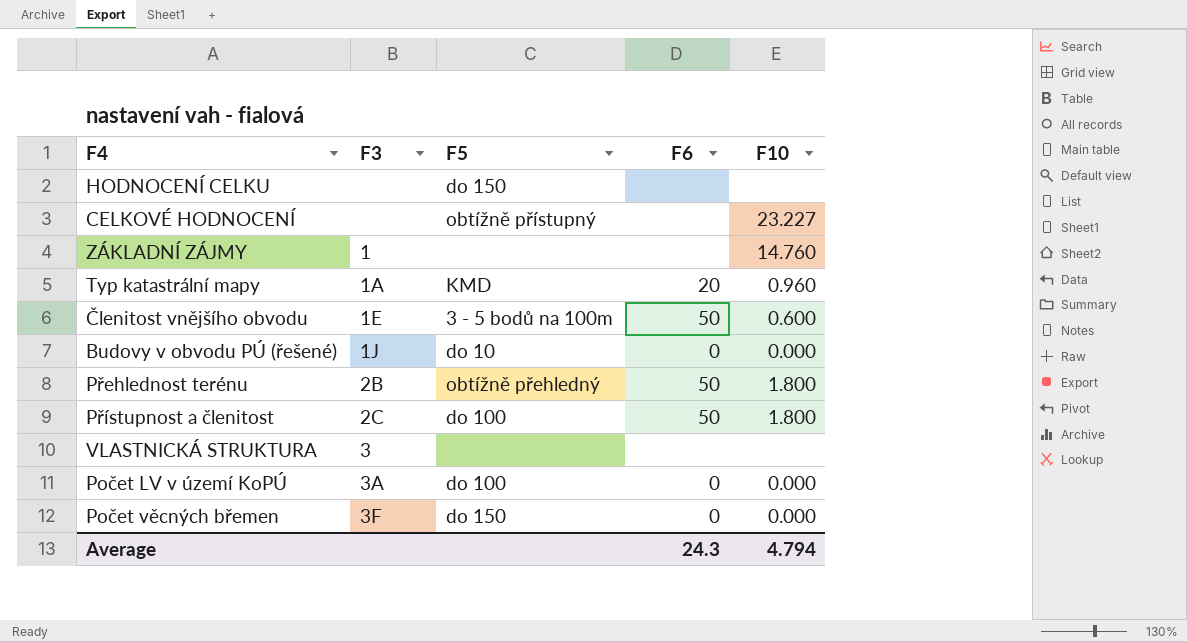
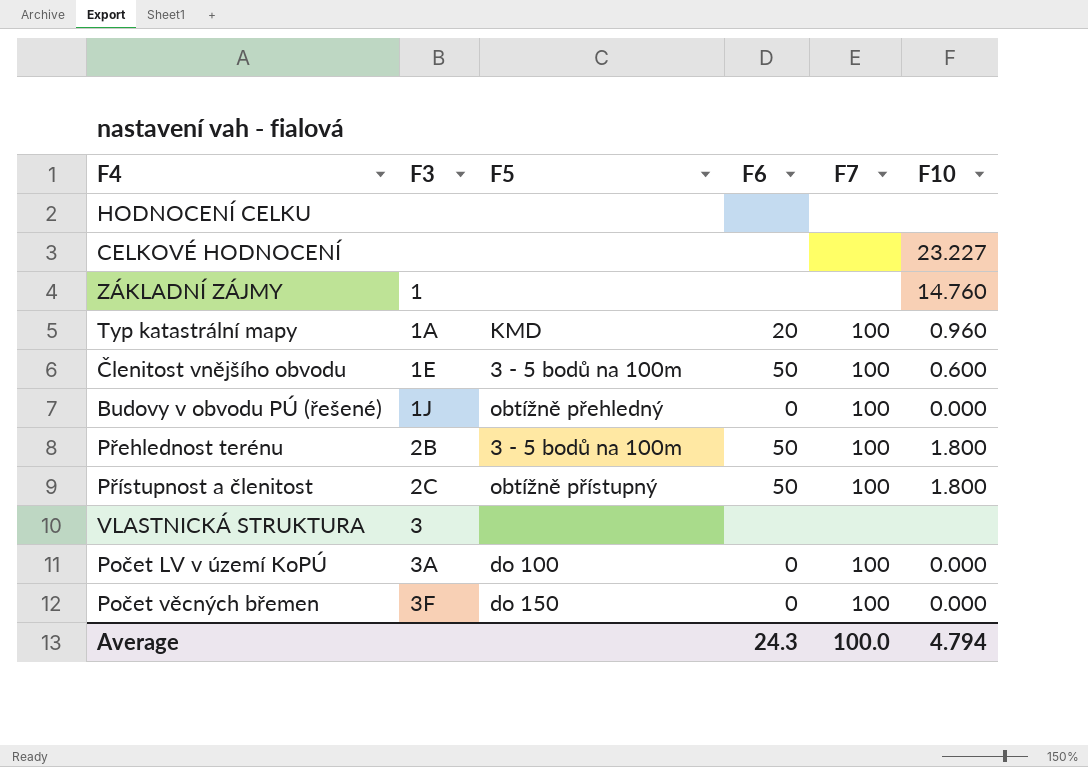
column F7 | position: none -> 5
HODNOCENÍ CELKU | F5: do 150 -> none
CELKOVÉ HODNOCENÍ | F5: obtížně přístupný -> none
Budovy v obvodu PÚ (řešené) | F5: do 10 -> obtížně přehledný
Přehlednost terénu | F5: obtížně přehledný -> 3 - 5 bodů na 100m
Přístupnost a členitost | F5: do 100 -> obtížně přístupný

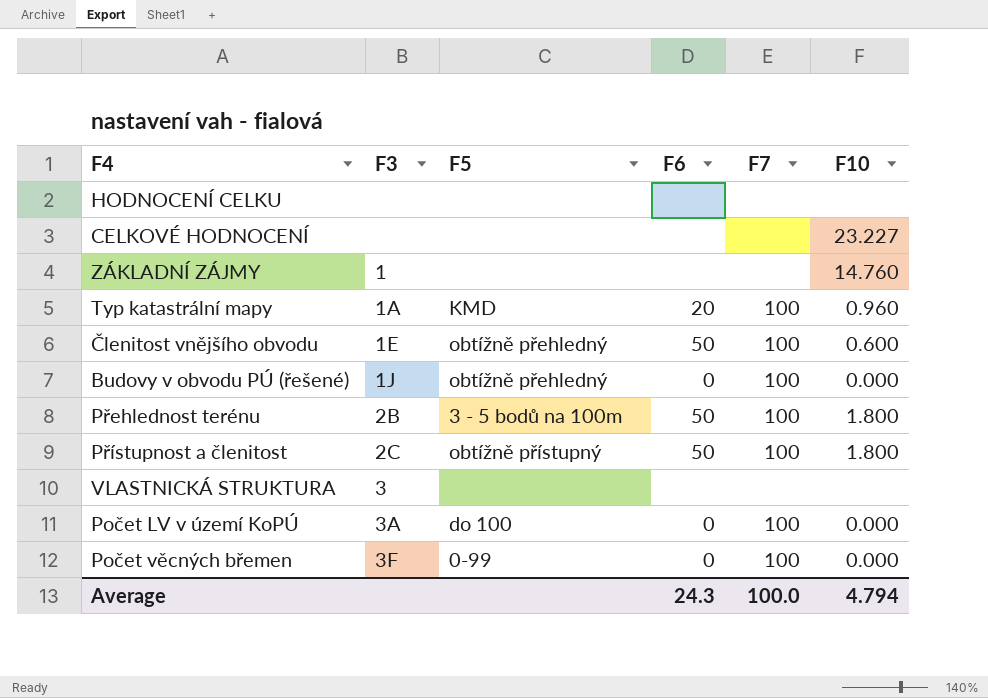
Členitost vnějšího obvodu | F5: 3 - 5 bodů na 100m -> obtížně přehledný
Počet věcných břemen | F5: do 150 -> 0-99

